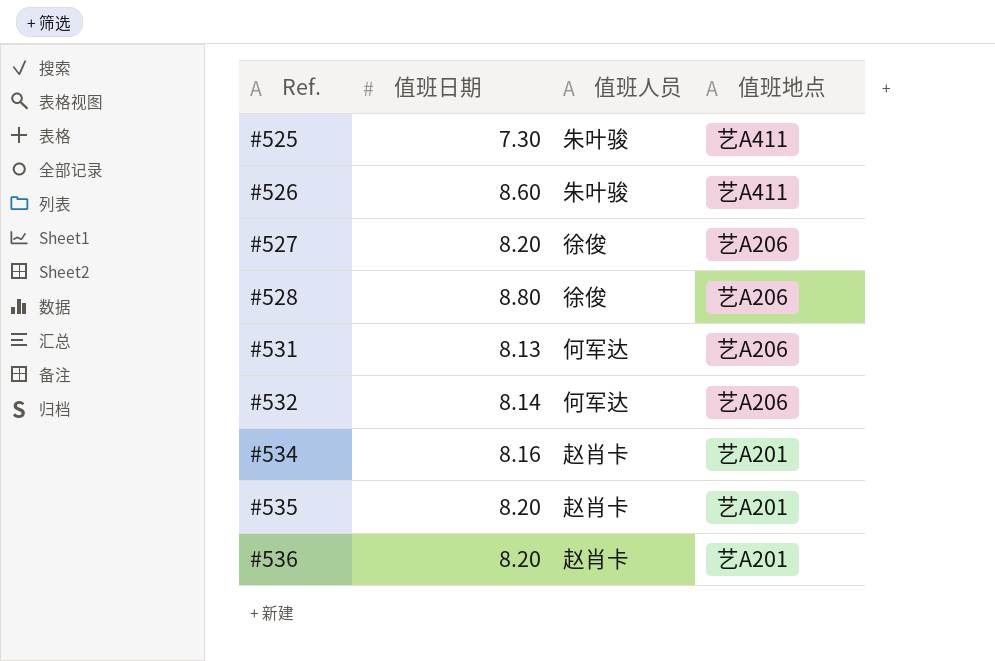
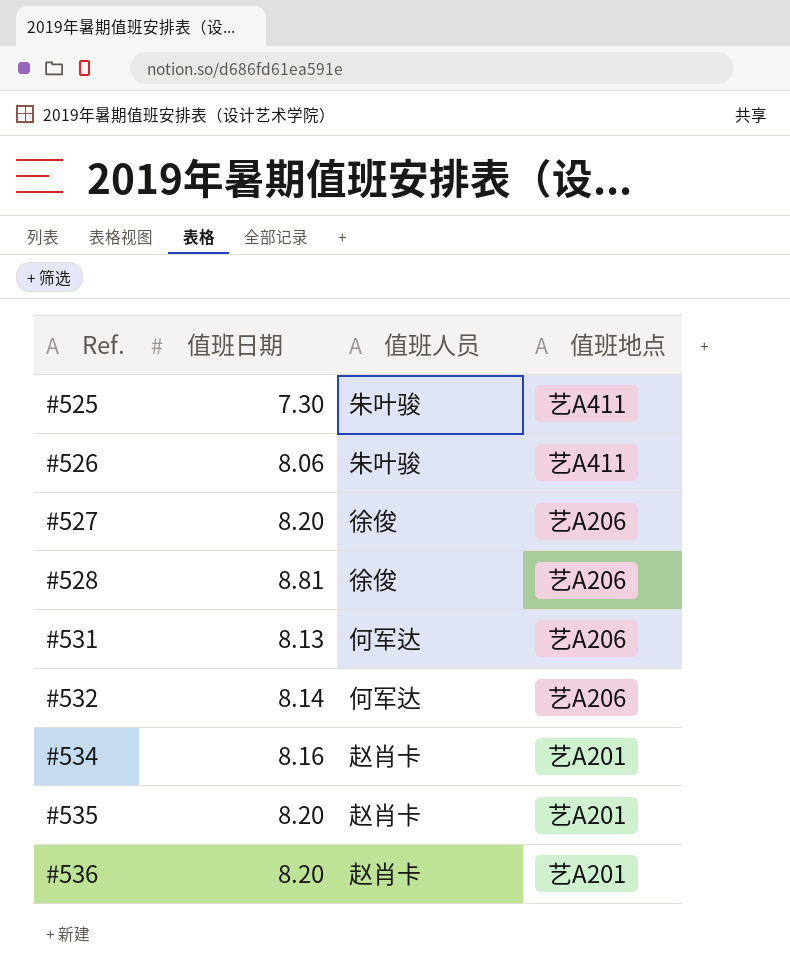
#526 | 值班日期: 8.60 -> 8.06
#528 | 值班日期: 8.80 -> 8.81

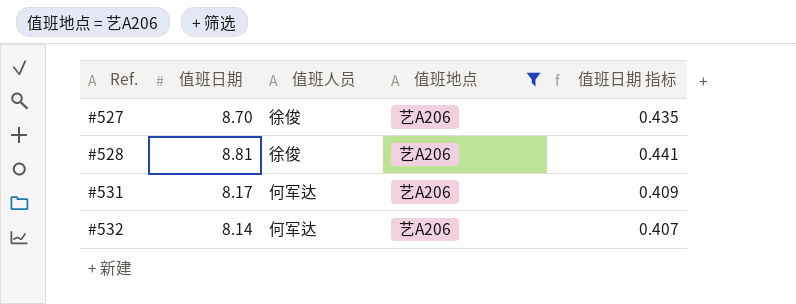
filter: none -> 值班地点 = 艺A206
column 值班日期 指标 | formula: none -> [值班日期] * 0.05
#527 | 值班日期: 8.20 -> 8.70
#531 | 值班日期: 8.13 -> 8.17

